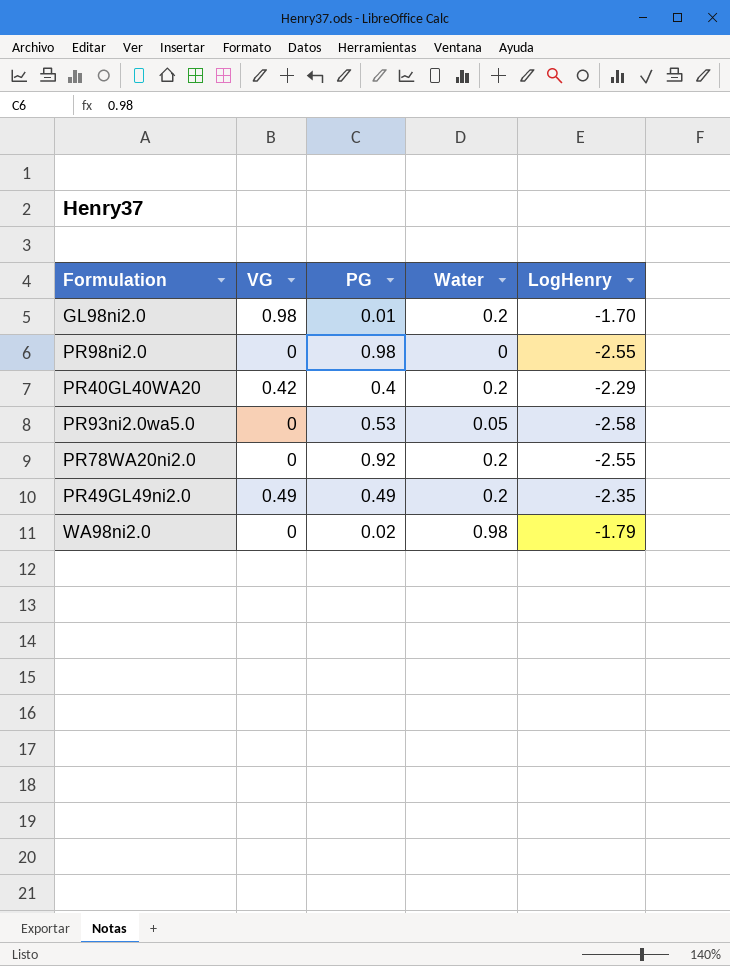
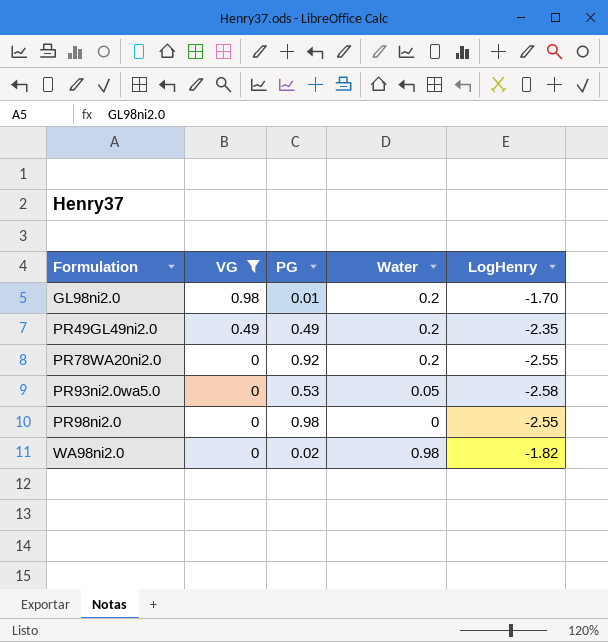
filter: none -> VG != 0.42
row order: none -> Formulation ascending
WA98ni2.0 | LogHenry: -1.79 -> -1.82

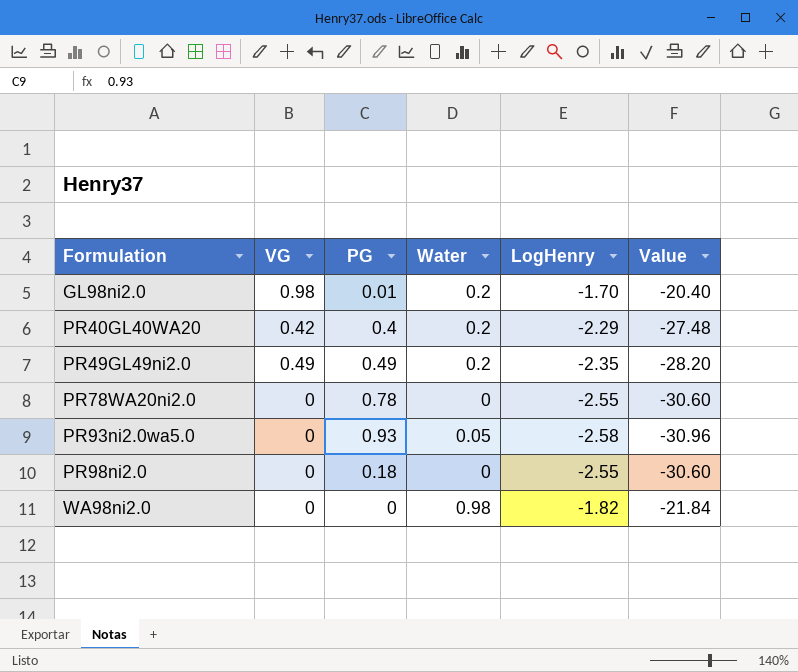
filter: VG != 0.42 -> none
column Value | formula: none -> [LogHenry] * 12
PR78WA20ni2.0 | PG: 0.92 -> 0.78
PR78WA20ni2.0 | Water: 0.2 -> 0
PR93ni2.0wa5.0 | PG: 0.53 -> 0.93
PR98ni2.0 | PG: 0.98 -> 0.18
WA98ni2.0 | PG: 0.02 -> 0

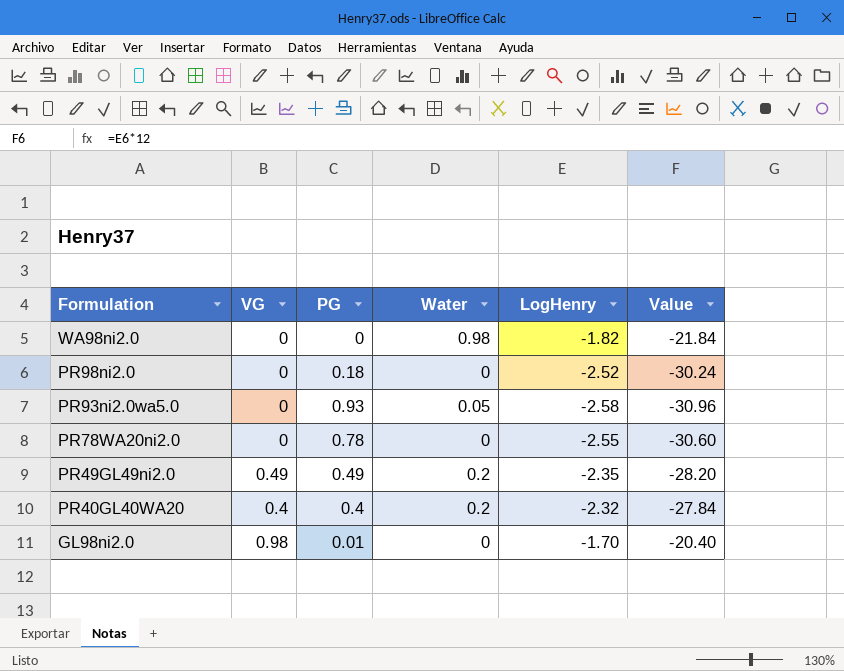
row order: Formulation ascending -> Formulation descending
PR98ni2.0 | LogHenry: -2.55 -> -2.52
PR98ni2.0 | Value: -30.60 -> -30.24
PR40GL40WA20 | VG: 0.42 -> 0.4
PR40GL40WA20 | LogHenry: -2.29 -> -2.32
PR40GL40WA20 | Value: -27.48 -> -27.84
GL98ni2.0 | Water: 0.2 -> 0

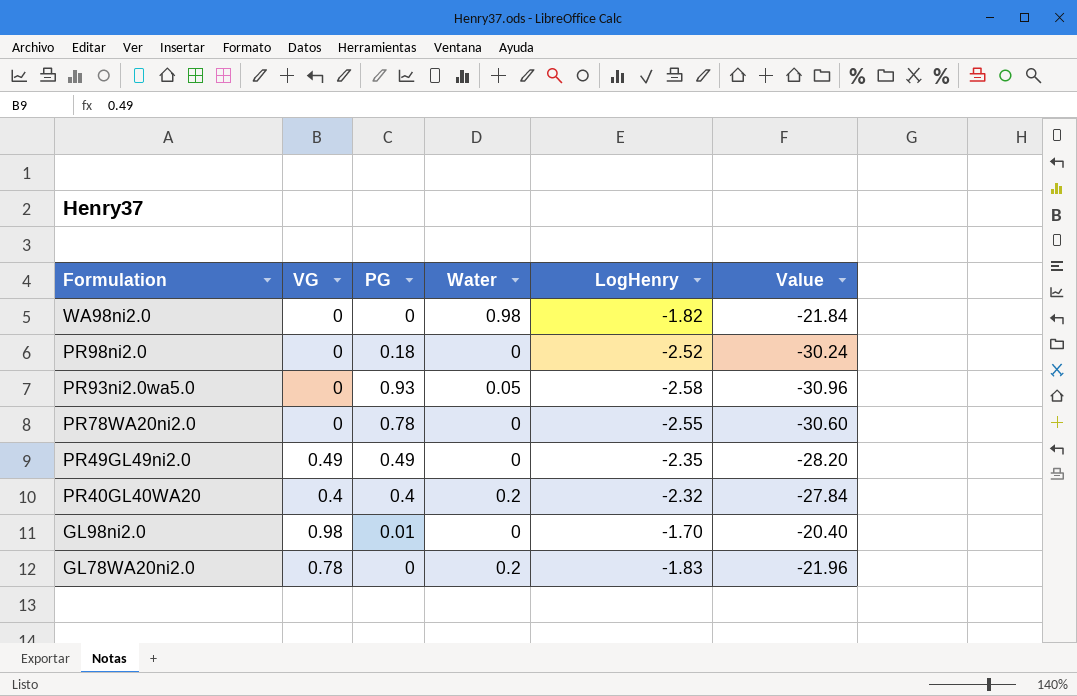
PR49GL49ni2.0 | Water: 0.2 -> 0
row GL78WA20ni2.0: none -> 0.78 | 0 | 0.2 | -1.83 | -21.96

